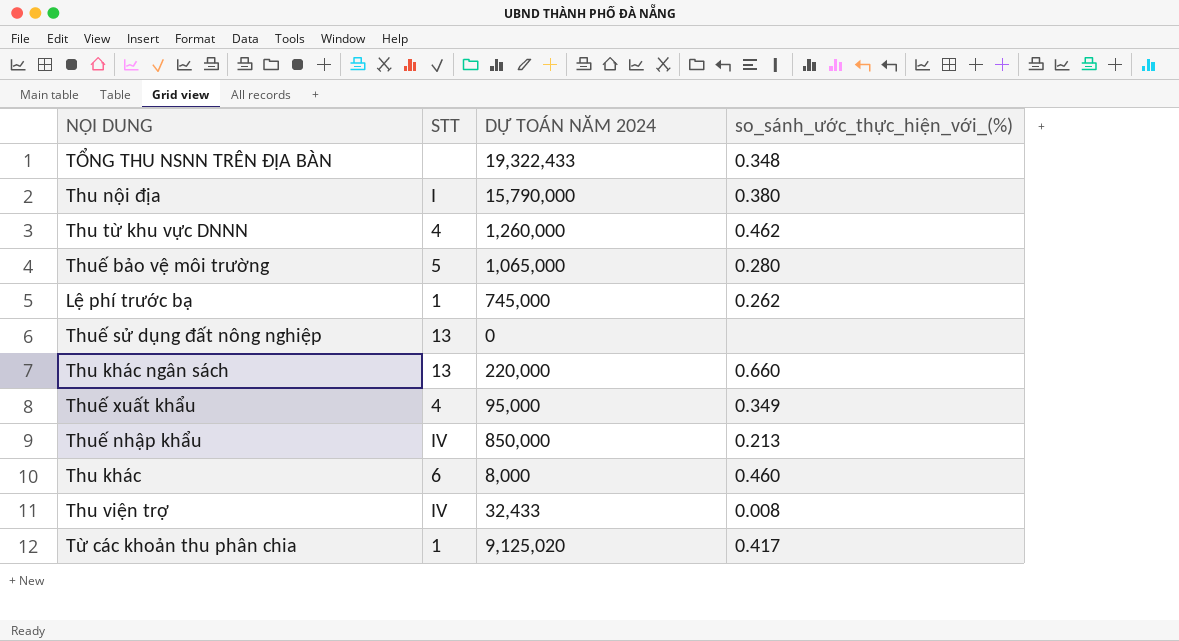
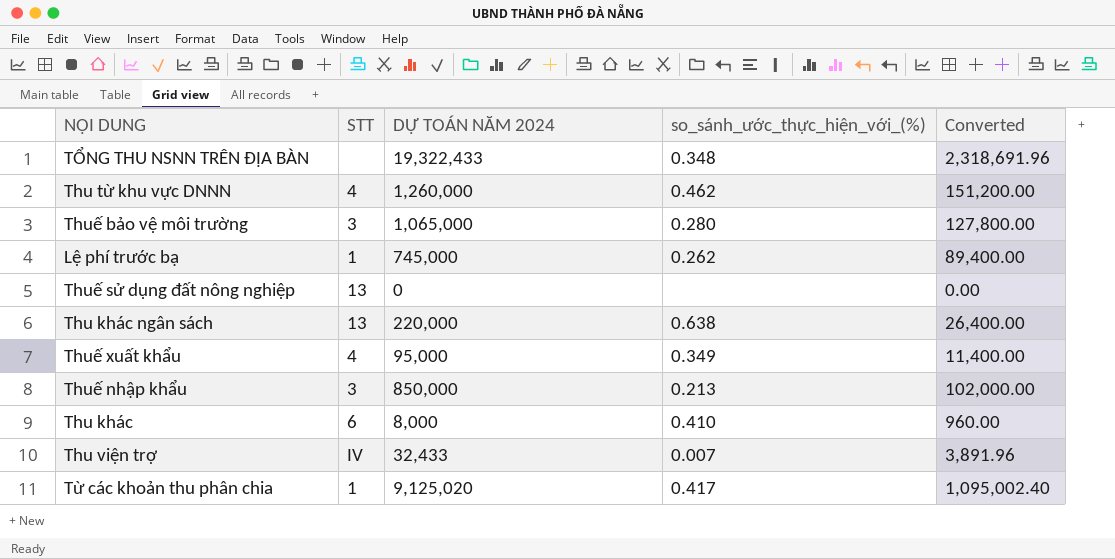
column Converted | formula: none -> [DỰ TOÁN NĂM 2024] * 0.12
row Thu nội địa: I | 15,790,000 | 0.380 -> none
Thuế bảo vệ môi trường | STT: 5 -> 3
Thu khác ngân sách | so_sánh_ước_thực_hiện_với_(%): 0.660 -> 0.638
Thuế nhập khẩu | STT: IV -> 3
Thu khác | so_sánh_ước_thực_hiện_với_(%): 0.460 -> 0.410
Thu viện trợ | so_sánh_ước_thực_hiện_với_(%): 0.008 -> 0.007

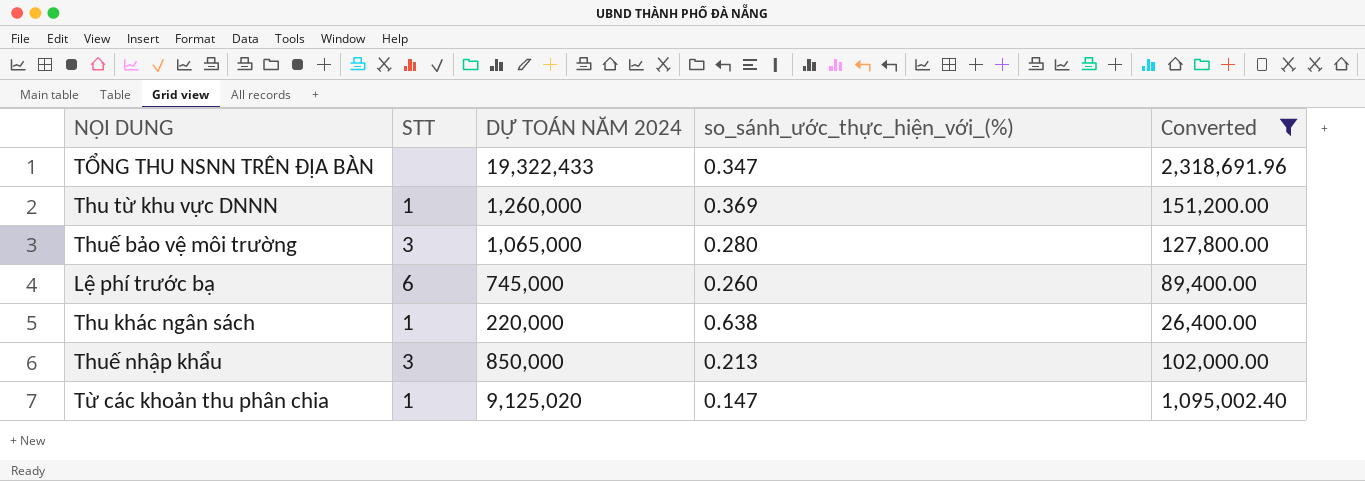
filter: none -> Converted >= 26,400.00
TỔNG THU NSNN TRÊN ĐỊA BÀN | so_sánh_ước_thực_hiện_với_(%): 0.348 -> 0.347
Thu từ khu vực DNNN | STT: 4 -> 1
Thu từ khu vực DNNN | so_sánh_ước_thực_hiện_với_(%): 0.462 -> 0.369
Lệ phí trước bạ | STT: 1 -> 6
Lệ phí trước bạ | so_sánh_ước_thực_hiện_với_(%): 0.262 -> 0.260
Thu khác ngân sách | STT: 13 -> 1
Từ các khoản thu phân chia | so_sánh_ước_thực_hiện_với_(%): 0.417 -> 0.147

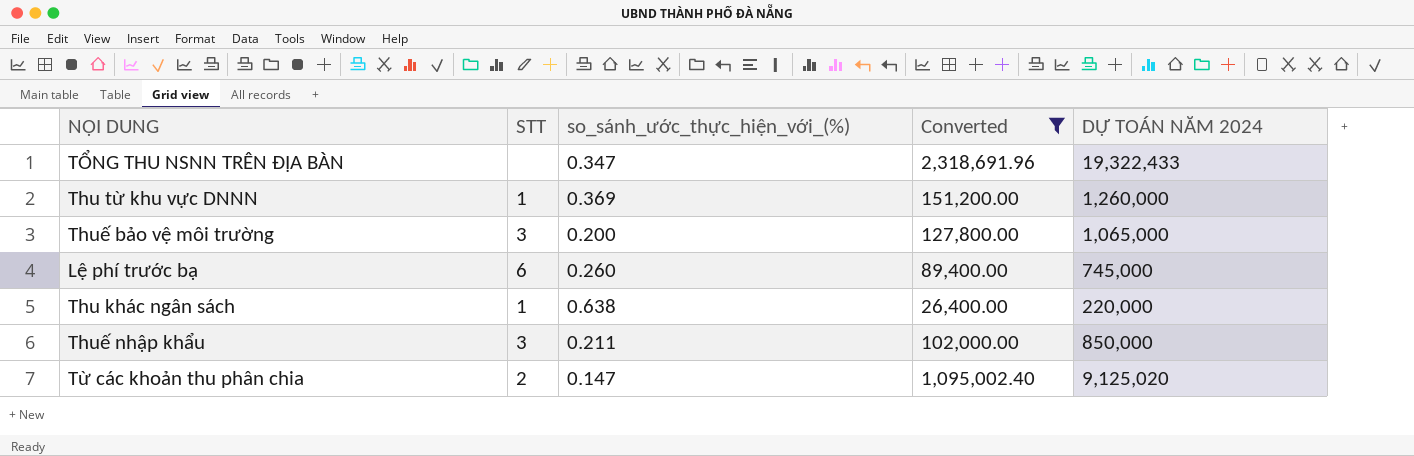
column DỰ TOÁN NĂM 2024 | position: 3 -> 5
Thuế bảo vệ môi trường | so_sánh_ước_thực_hiện_với_(%): 0.280 -> 0.200
Thuế nhập khẩu | so_sánh_ước_thực_hiện_với_(%): 0.213 -> 0.211
Từ các khoản thu phân chia | STT: 1 -> 2

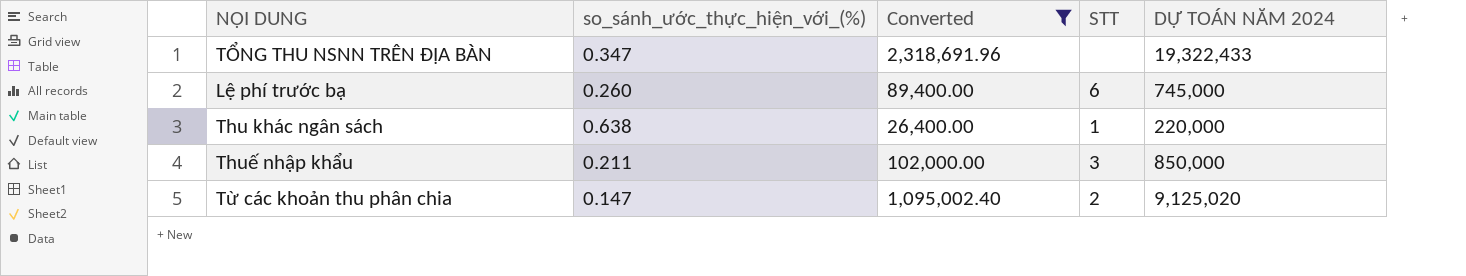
column STT | position: 2 -> 4
row Thu từ khu vực DNNN: 1 | 0.369 | 151,200.00 | 1,260,000 -> none
row Thuế bảo vệ môi trường: 3 | 0.200 | 127,800.00 | 1,065,000 -> none

